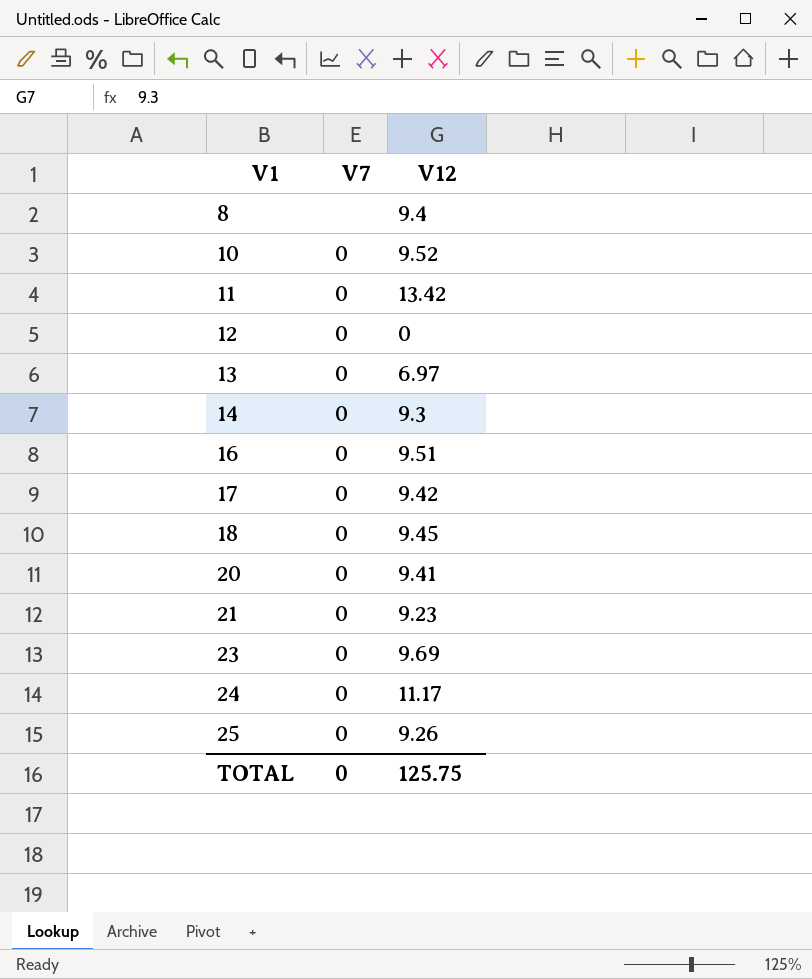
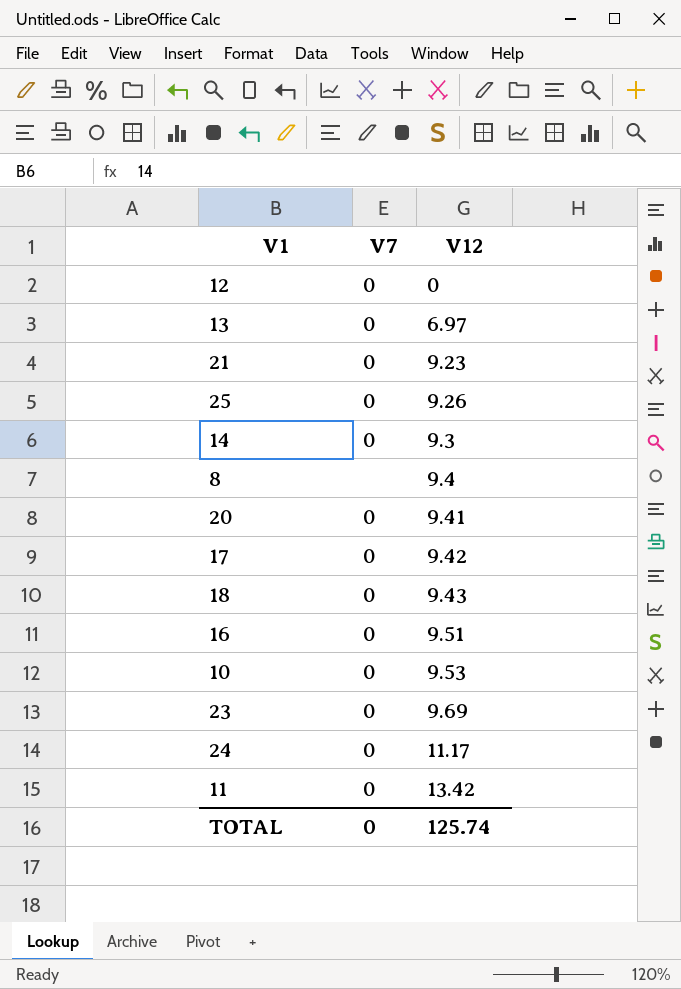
row order: V1 ascending -> V12 ascending
18 | V12: 9.45 -> 9.43
10 | V12: 9.52 -> 9.53
TOTAL | V12: 125.75 -> 125.74

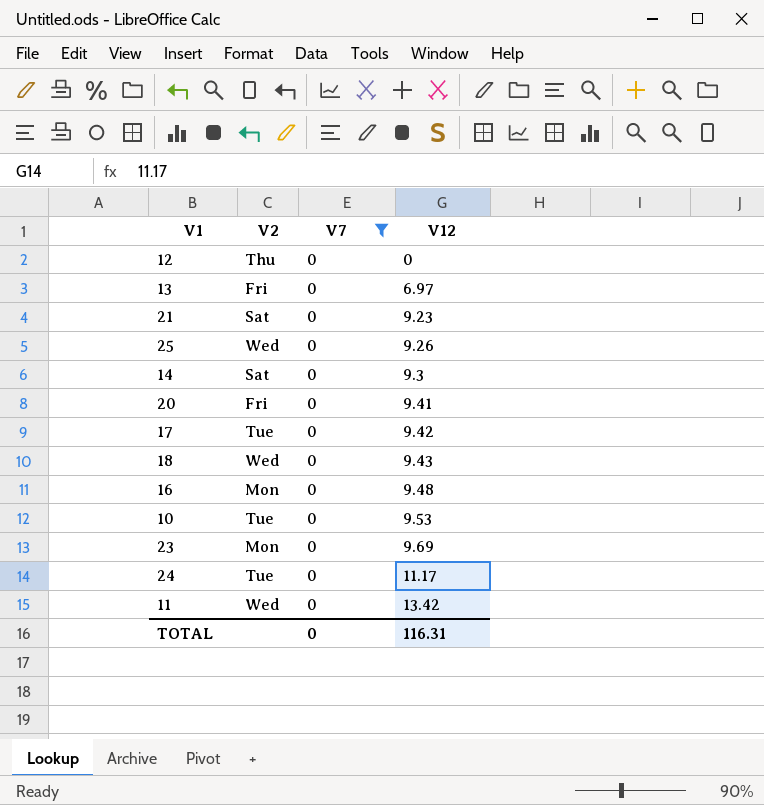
filter: none -> V7 = 0
column V2 | position: none -> 2
16 | V12: 9.51 -> 9.48
TOTAL | V12: 125.74 -> 116.31

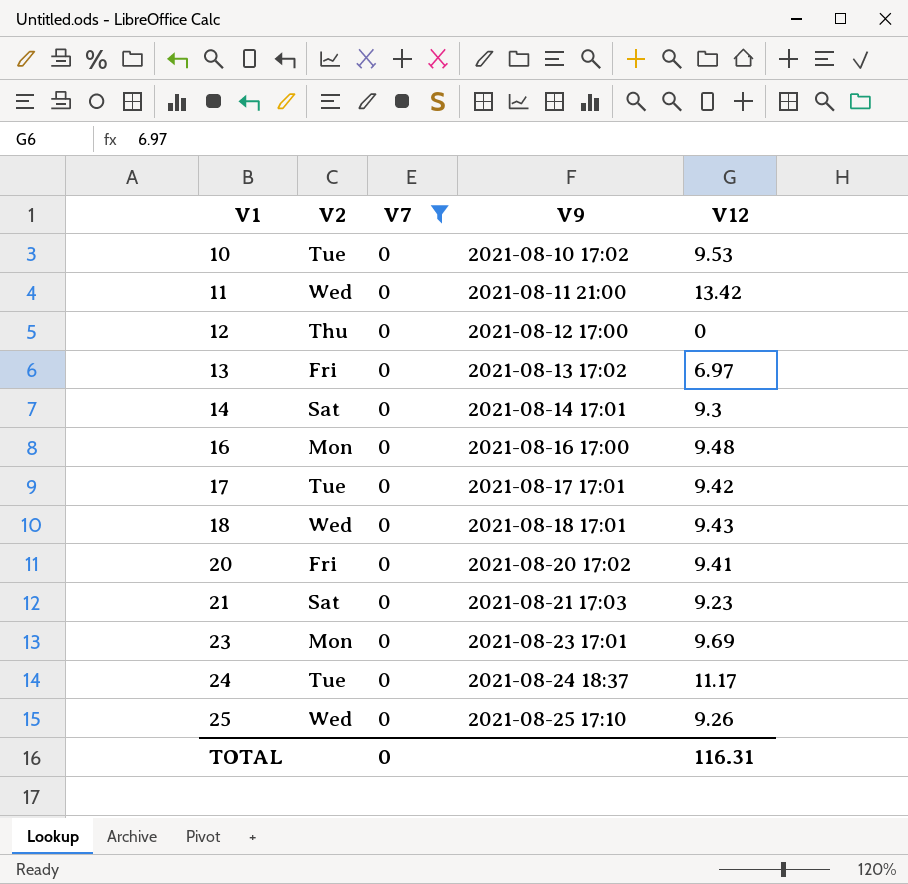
row order: V12 ascending -> V1 ascending
column V9 | position: none -> 4

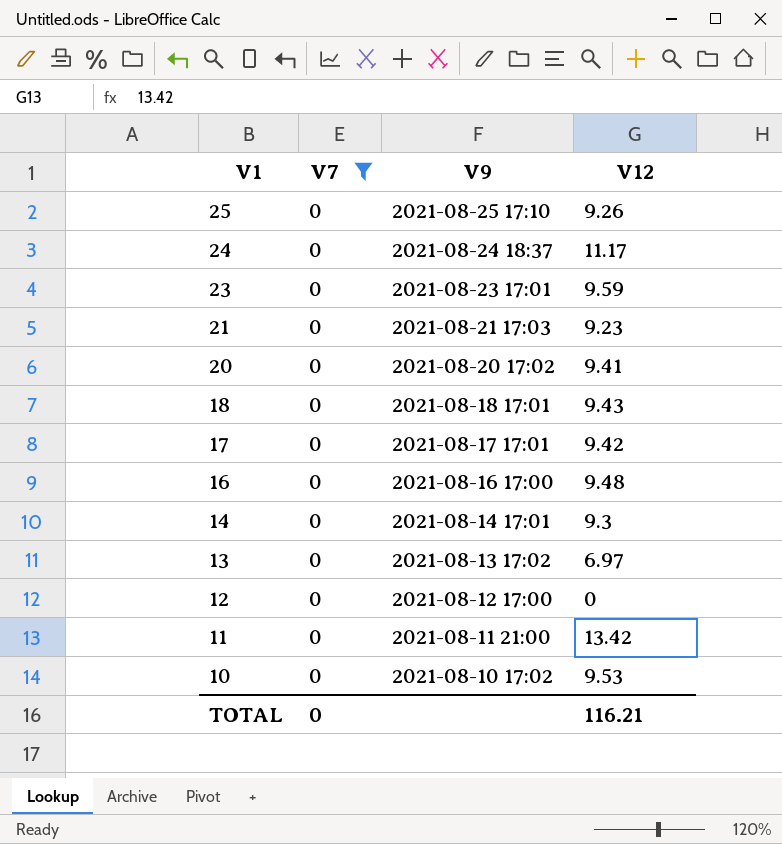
row order: V1 ascending -> V1 descending
column V2 | position: 2 -> none
23 | V12: 9.69 -> 9.59
TOTAL | V12: 116.31 -> 116.21

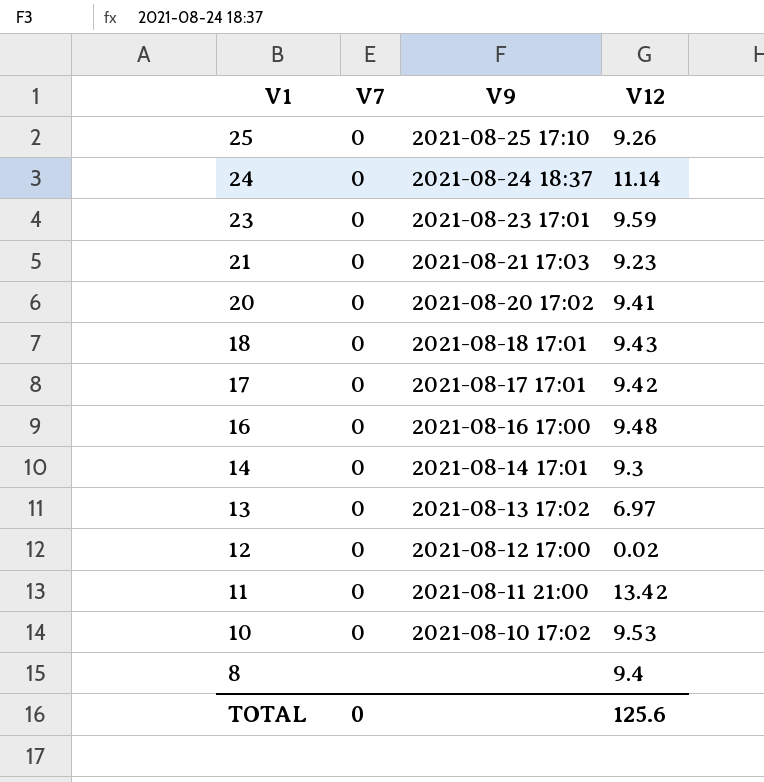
filter: V7 = 0 -> none
24 | V12: 11.17 -> 11.14
12 | V12: 0 -> 0.02
TOTAL | V12: 116.21 -> 125.6

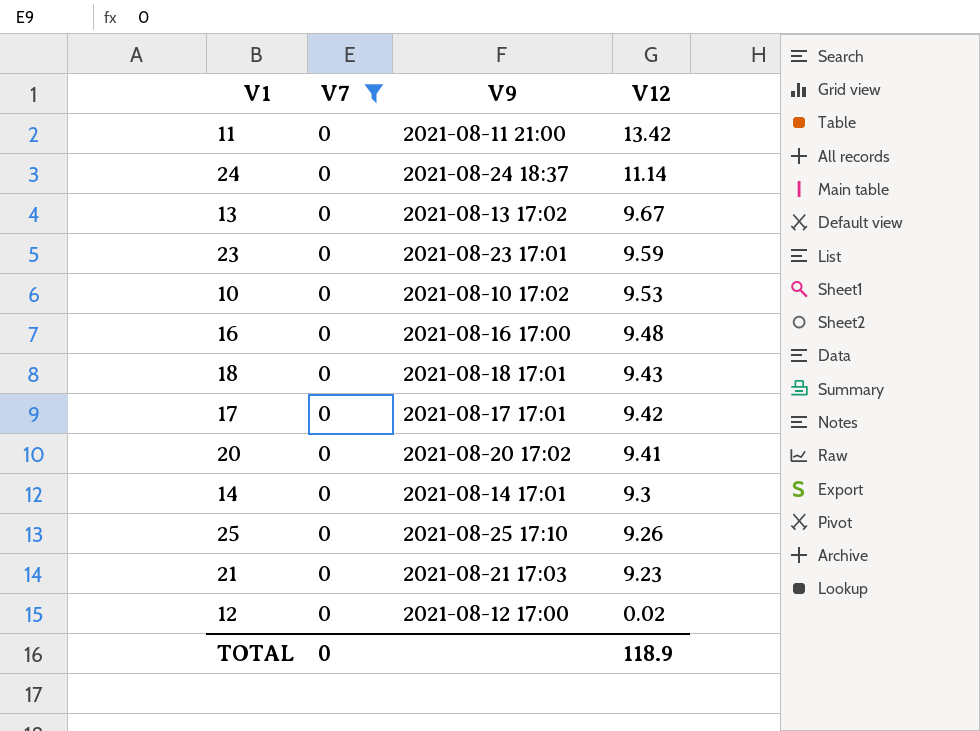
filter: none -> V7 = 0
row order: V1 descending -> V12 descending
13 | V12: 6.97 -> 9.67
TOTAL | V12: 125.6 -> 118.9

